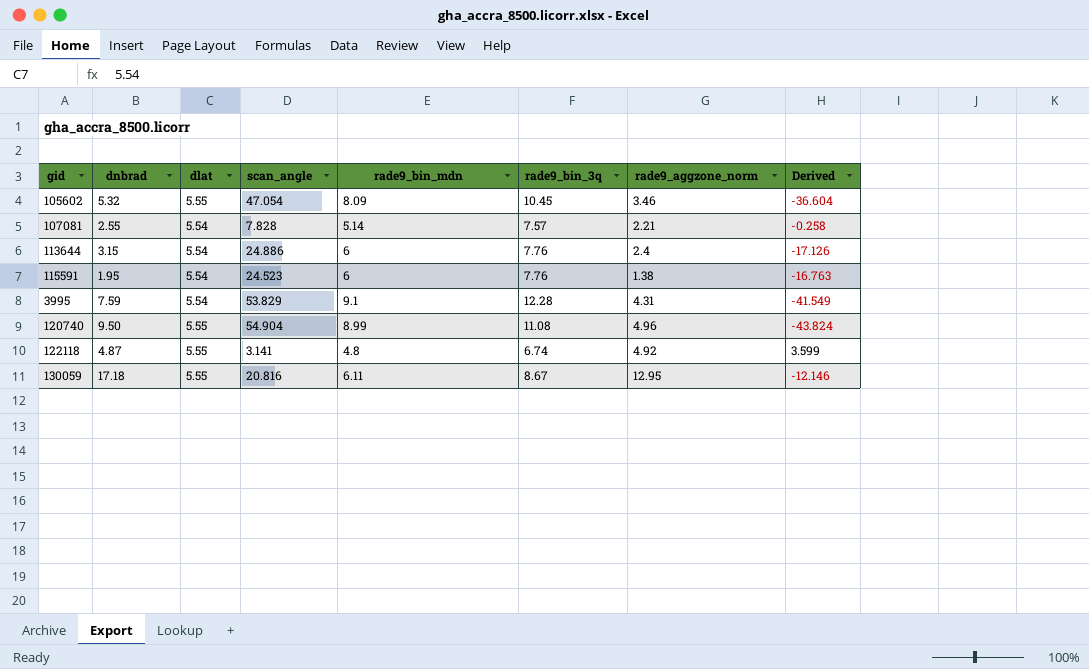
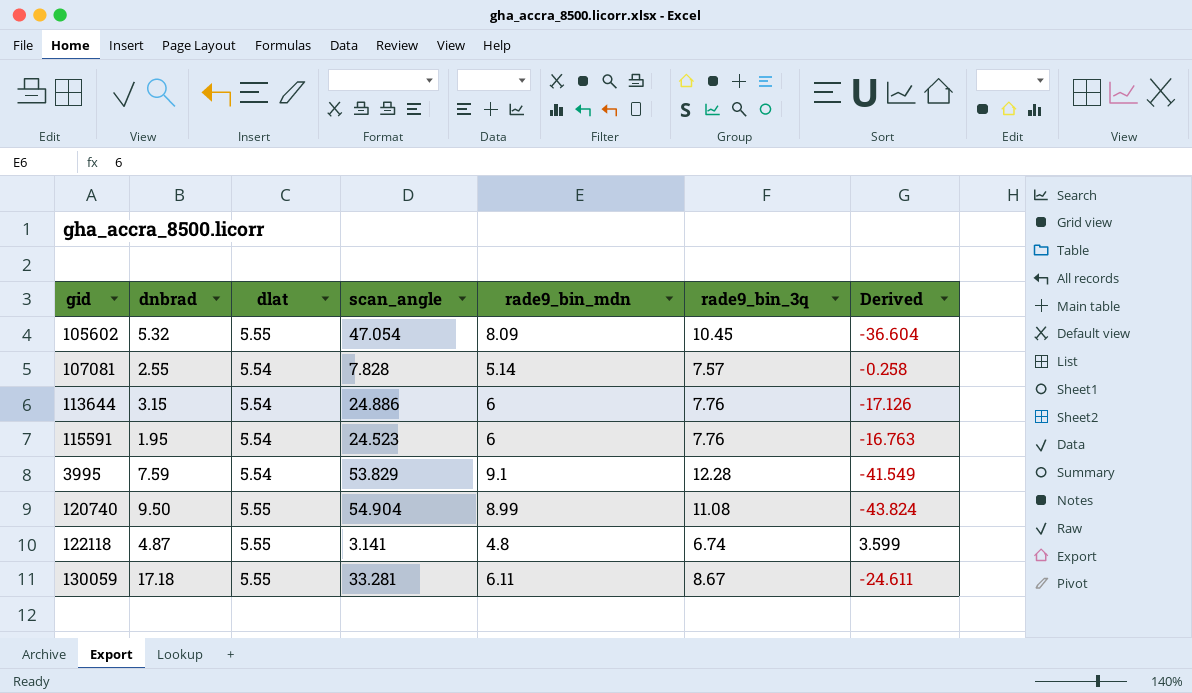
column rade9_aggzone_norm | position: 7 -> none
130059 | scan_angle: 20.816 -> 33.281
130059 | Derived: -12.146 -> -24.611

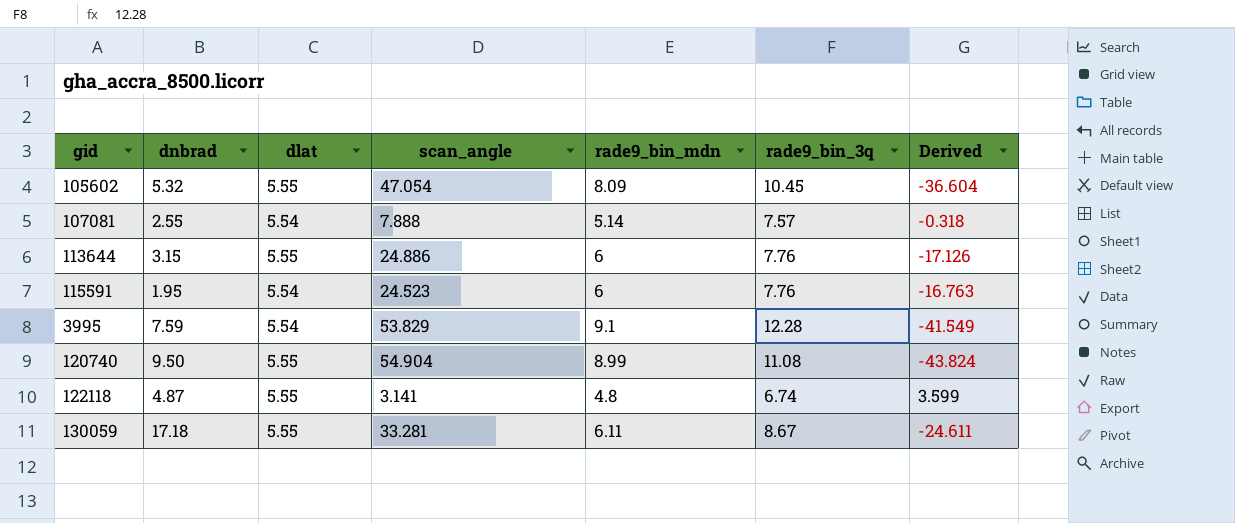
107081 | scan_angle: 7.828 -> 7.888
107081 | Derived: -0.258 -> -0.318
113644 | dlat: 5.54 -> 5.55

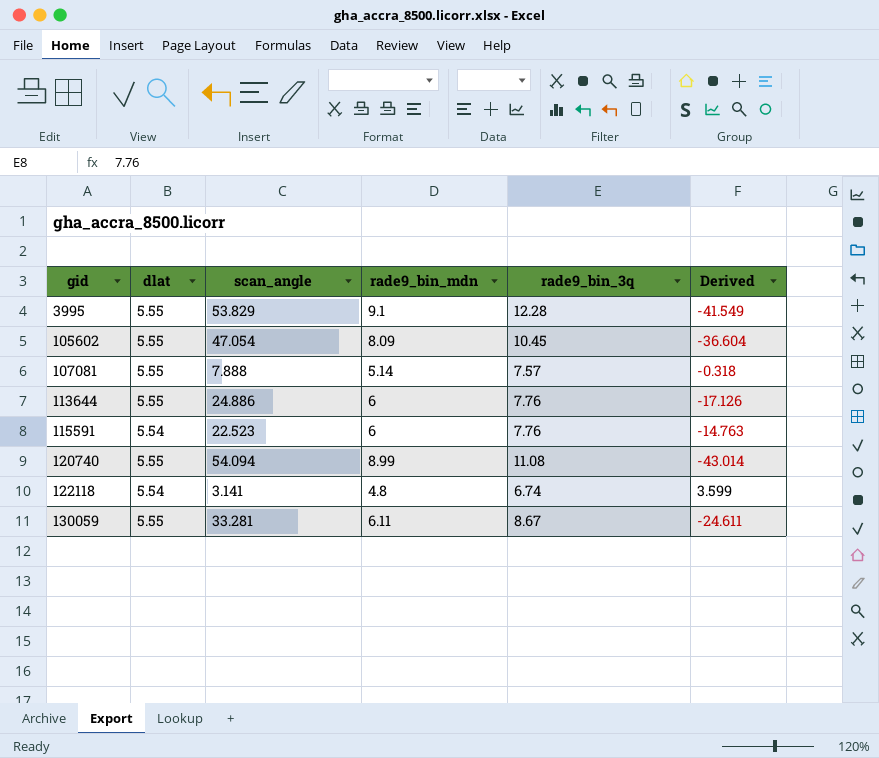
row order: none -> gid ascending
column dnbrad | position: 2 -> none
3995 | dlat: 5.54 -> 5.55
107081 | dlat: 5.54 -> 5.55
115591 | scan_angle: 24.523 -> 22.523
115591 | Derived: -16.763 -> -14.763
120740 | scan_angle: 54.904 -> 54.094
120740 | Derived: -43.824 -> -43.014
122118 | dlat: 5.55 -> 5.54

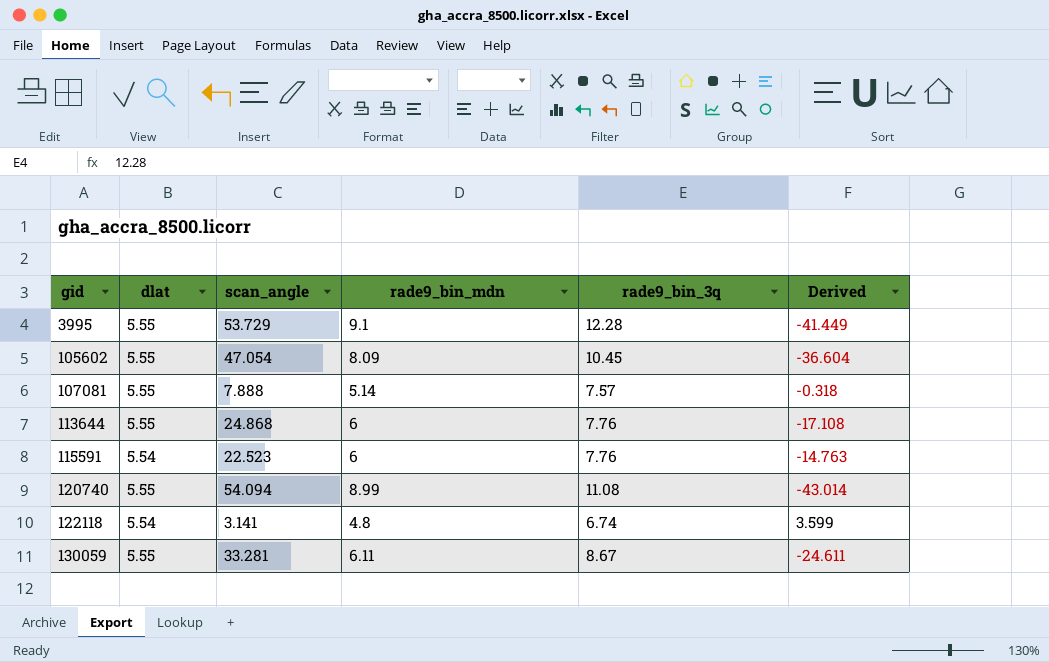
3995 | scan_angle: 53.829 -> 53.729
3995 | Derived: -41.549 -> -41.449
113644 | scan_angle: 24.886 -> 24.868
113644 | Derived: -17.126 -> -17.108

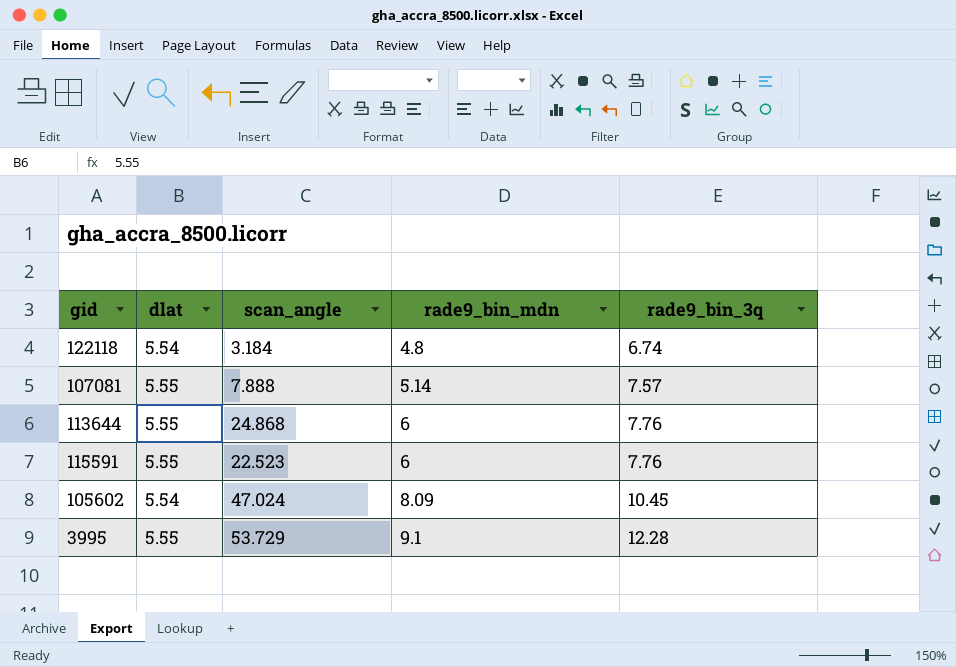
row order: gid ascending -> rade9_bin_mdn ascending
column Derived | formula: [rade9_bin_3q] - [scan_angle] -> none
row 120740: 5.55 | 54.094 | 8.99 | 11.08 | -43.014 -> none
row 130059: 5.55 | 33.281 | 6.11 | 8.67 | -24.611 -> none
122118 | scan_angle: 3.141 -> 3.184
115591 | dlat: 5.54 -> 5.55
105602 | dlat: 5.55 -> 5.54
105602 | scan_angle: 47.054 -> 47.024

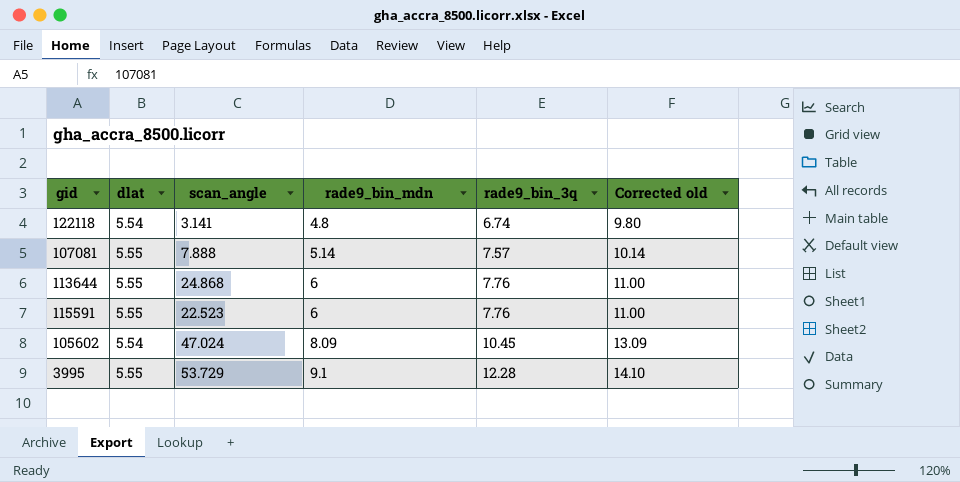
column Corrected old | formula: none -> [rade9_bin_mdn] + 5
122118 | scan_angle: 3.184 -> 3.141

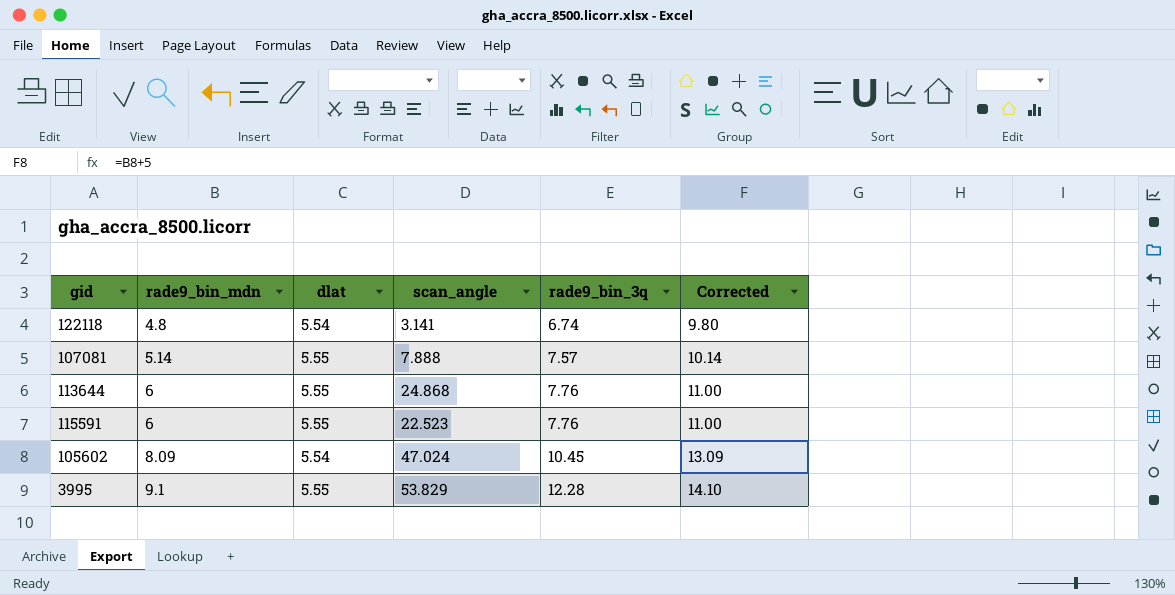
column rade9_bin_mdn | position: 4 -> 2
column name: Corrected old -> Corrected
3995 | scan_angle: 53.729 -> 53.829

